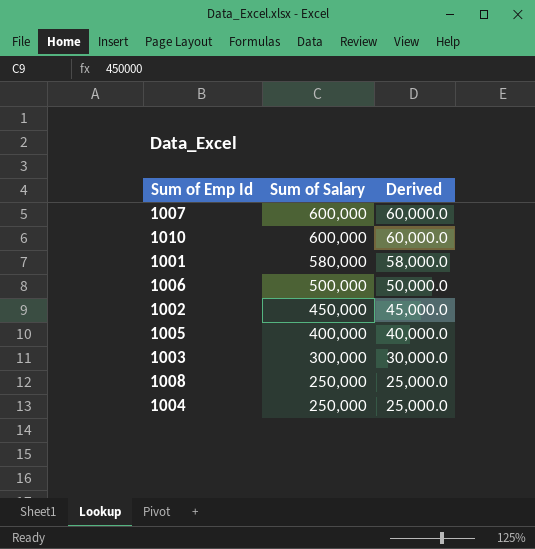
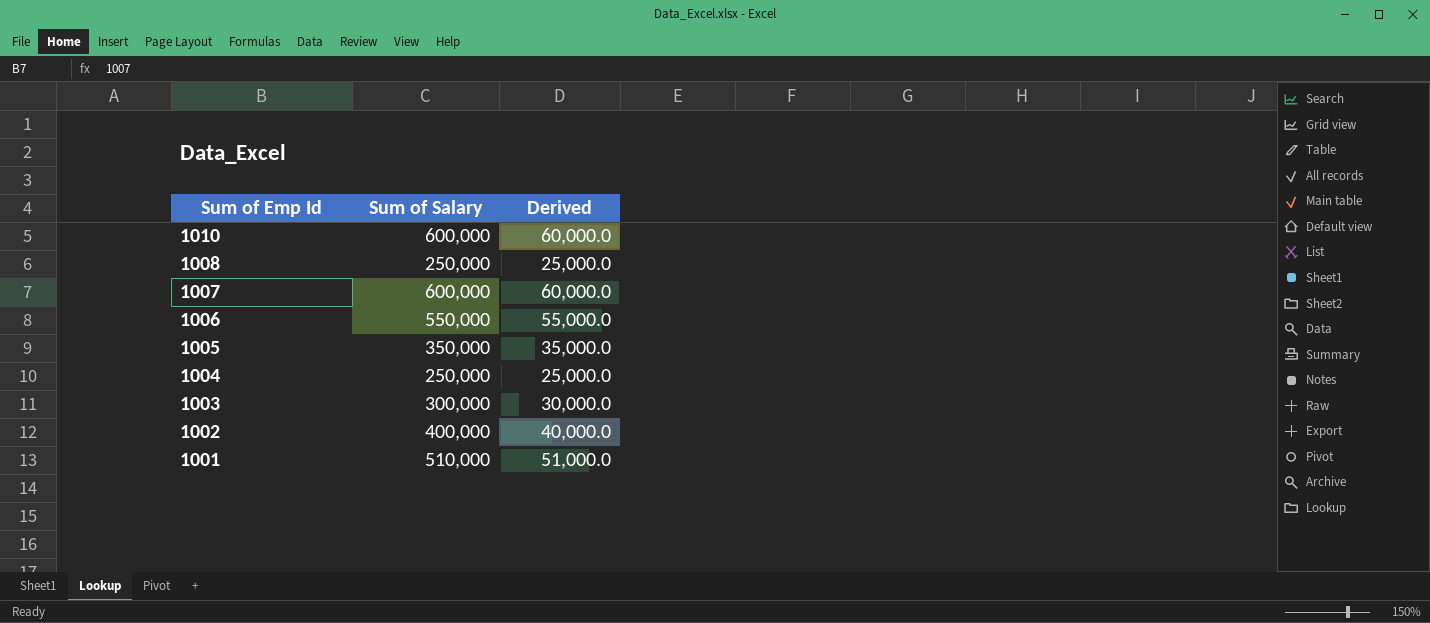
row order: Sum of Salary descending -> Sum of Emp Id descending
1006 | Sum of Salary: 500,000 -> 550,000
1006 | Derived: 50,000.0 -> 55,000.0
1005 | Sum of Salary: 400,000 -> 350,000
1005 | Derived: 40,000.0 -> 35,000.0
1002 | Sum of Salary: 450,000 -> 400,000
1002 | Derived: 45,000.0 -> 40,000.0
1001 | Sum of Salary: 580,000 -> 510,000
1001 | Derived: 58,000.0 -> 51,000.0

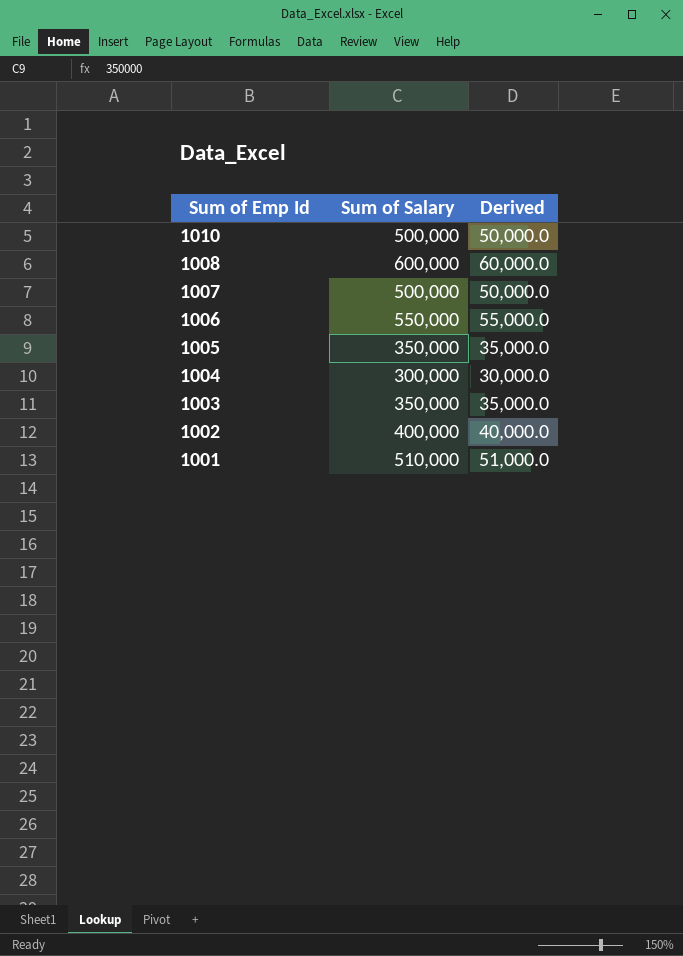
1010 | Sum of Salary: 600,000 -> 500,000
1010 | Derived: 60,000.0 -> 50,000.0
1008 | Sum of Salary: 250,000 -> 600,000
1008 | Derived: 25,000.0 -> 60,000.0
1007 | Sum of Salary: 600,000 -> 500,000
1007 | Derived: 60,000.0 -> 50,000.0
1004 | Sum of Salary: 250,000 -> 300,000
1004 | Derived: 25,000.0 -> 30,000.0
1003 | Sum of Salary: 300,000 -> 350,000
1003 | Derived: 30,000.0 -> 35,000.0

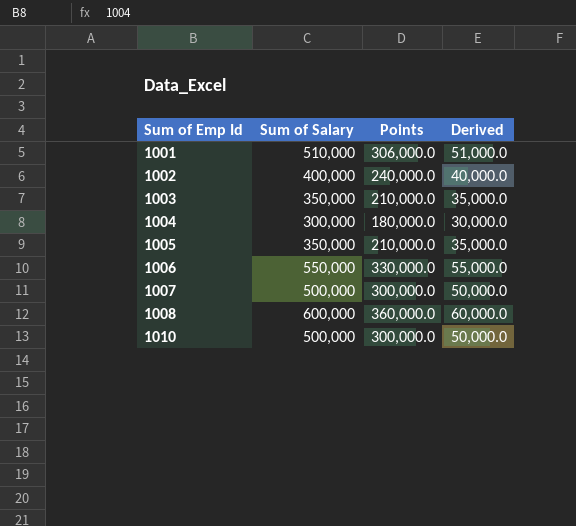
row order: Sum of Emp Id descending -> Sum of Emp Id ascending
column Points | formula: none -> [Sum of Salary] * 0.6

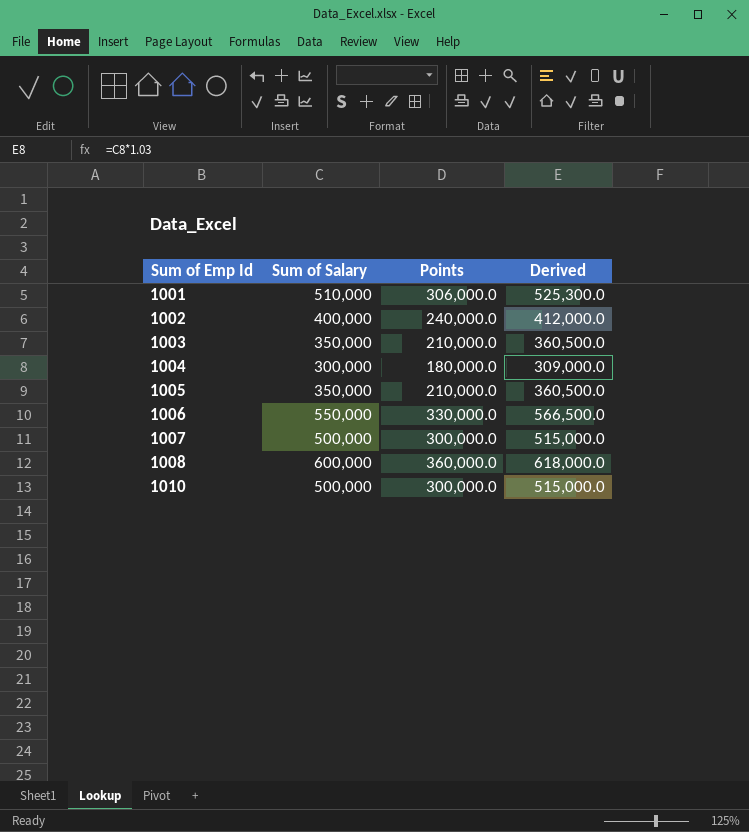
column Derived | formula: [Sum of Salary] * 0.1 -> [Sum of Salary] * 1.03

